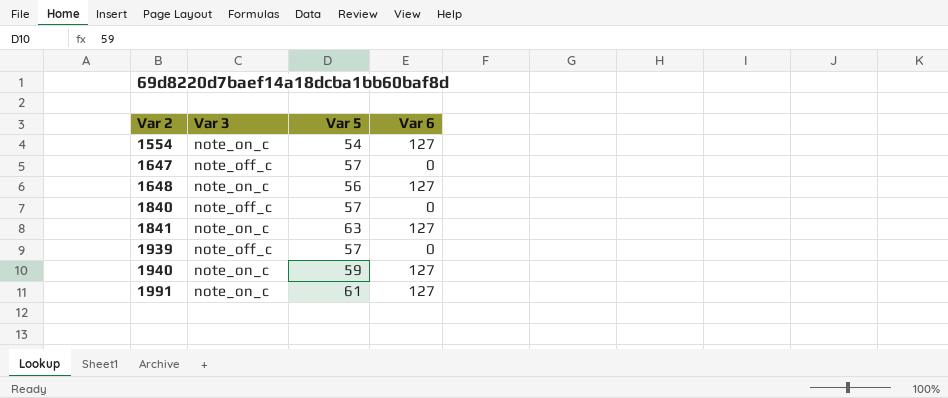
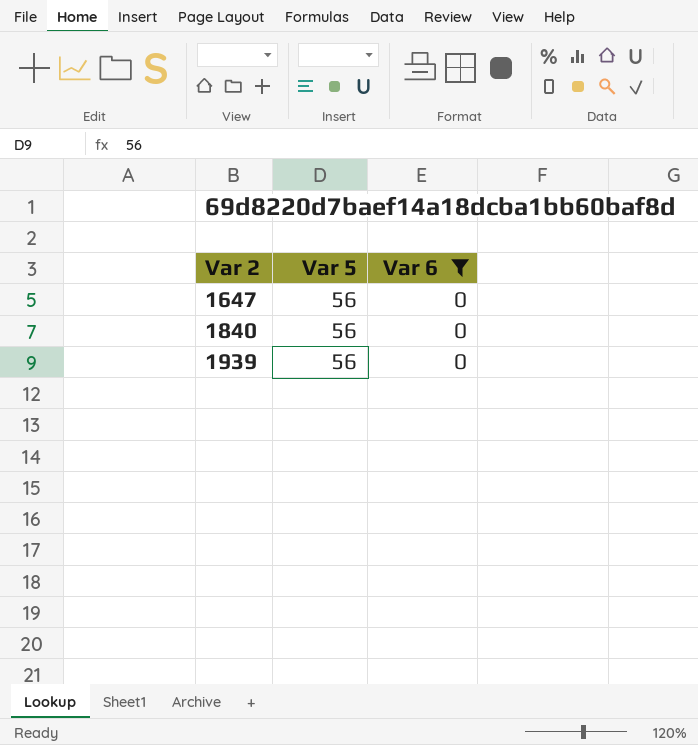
filter: none -> Var 6 = 0
column Var 3 | position: 2 -> none
1647 | Var 5: 57 -> 56
1840 | Var 5: 57 -> 56
1939 | Var 5: 57 -> 56

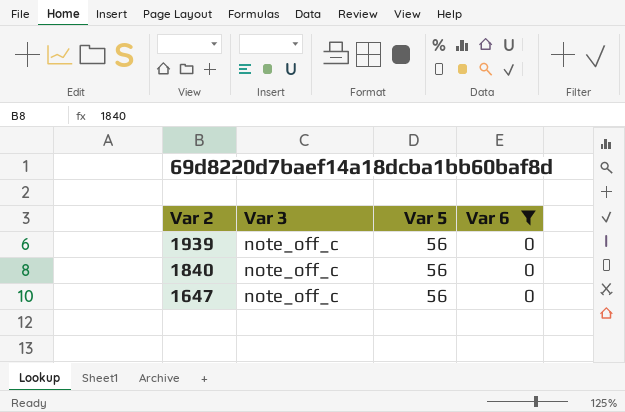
row order: Var 2 ascending -> Var 2 descending
column Var 3 | position: none -> 2

